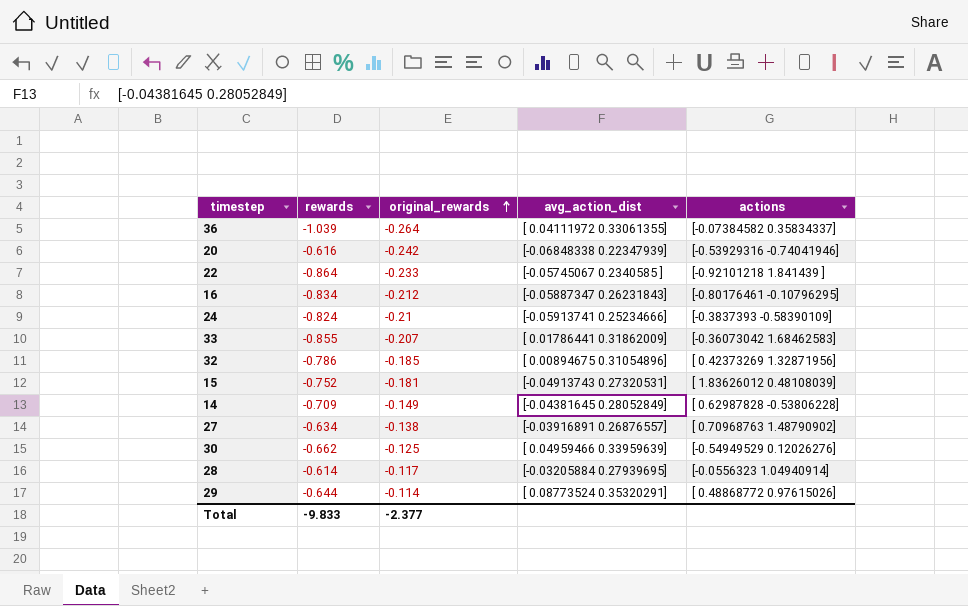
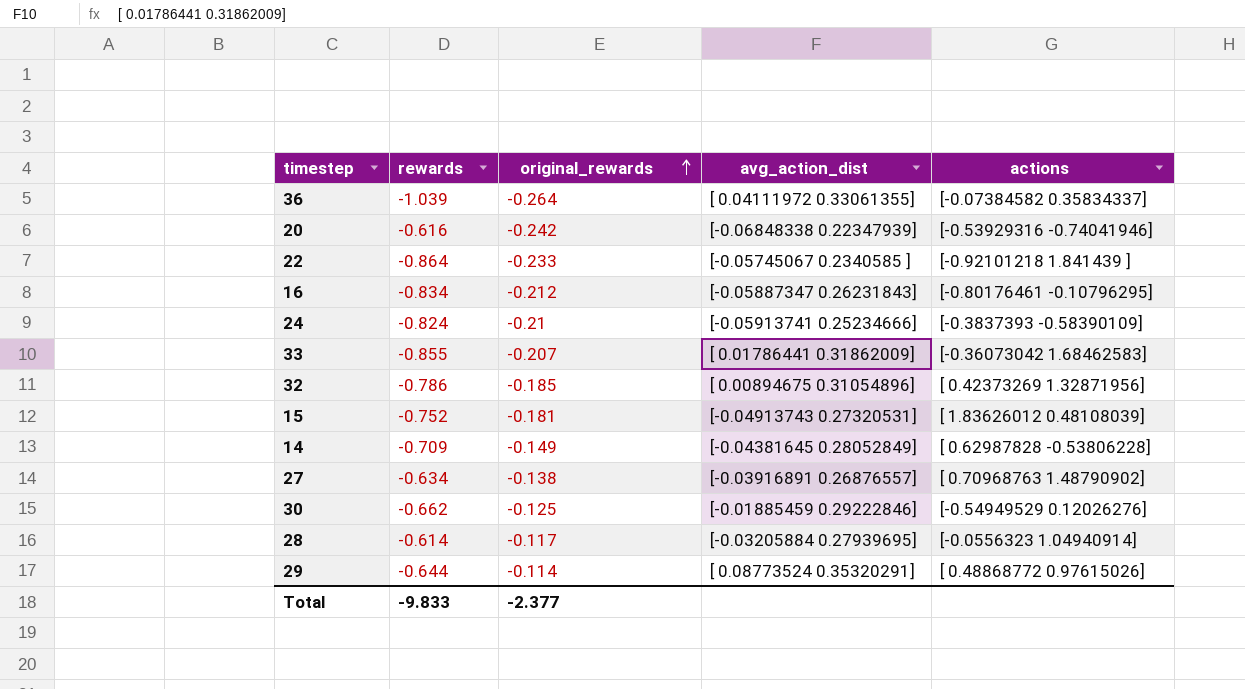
30 | avg_action_dist: [ 0.04959466 0.33959639] -> [-0.01885459 0.29222846]

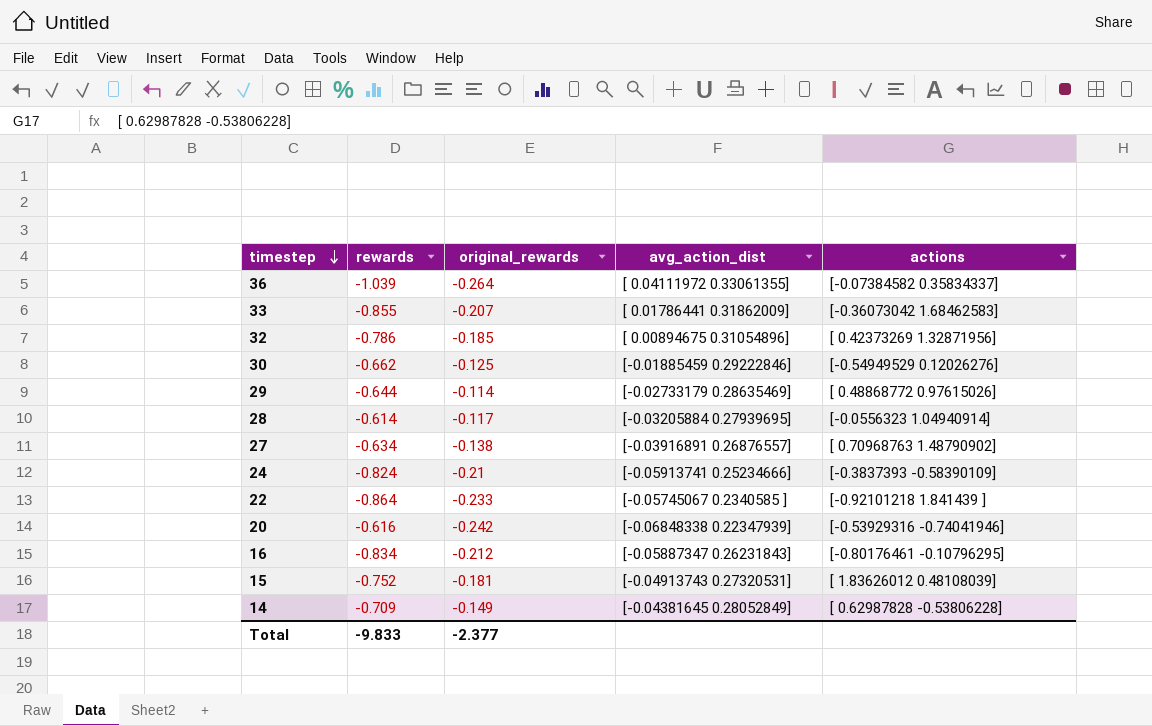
row order: original_rewards ascending -> timestep descending
29 | avg_action_dist: [ 0.08773524 0.35320291] -> [-0.02733179 0.28635469]

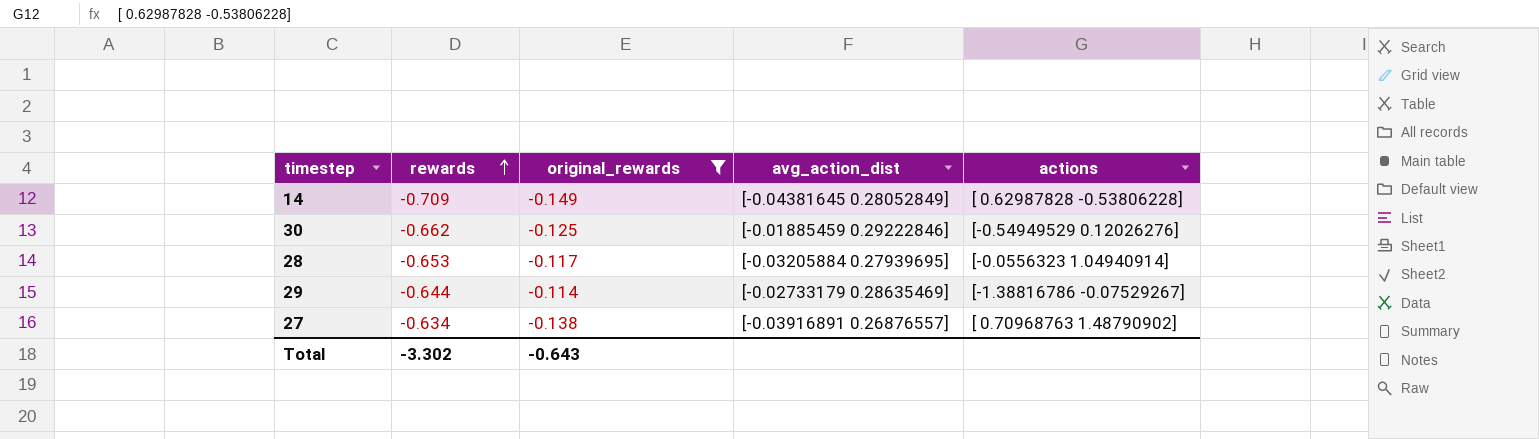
filter: none -> original_rewards >= -0.149
row order: timestep descending -> rewards ascending
28 | rewards: -0.614 -> -0.653
29 | actions: [ 0.48868772 0.97615026] -> [-1.38816786 -0.07529267]
Total | rewards: -9.833 -> -3.302
Total | original_rewards: -2.377 -> -0.643

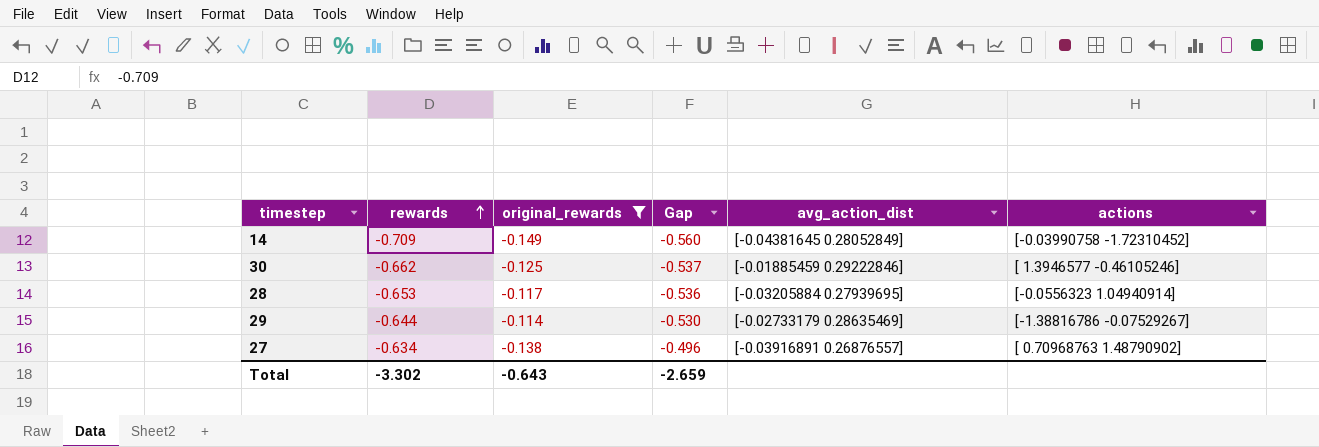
column Gap | formula: none -> [rewards] - [original_rewards]
14 | actions: [ 0.62987828 -0.53806228] -> [-0.03990758 -1.72310452]
30 | actions: [-0.54949529 0.12026276] -> [ 1.3946577 -0.46105246]

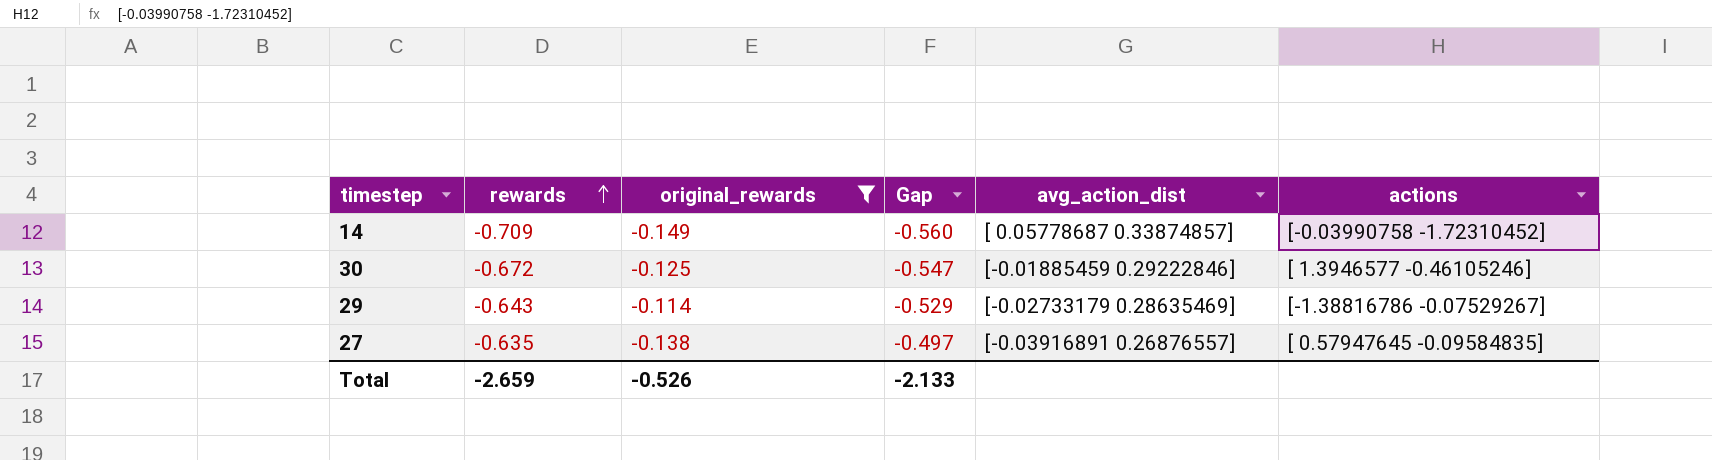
row 28: -0.653 | -0.117 | -0.536 | [-0.03205884 0.27939695] | [-0.0556323 1.04940914] -> none
14 | avg_action_dist: [-0.04381645 0.28052849] -> [ 0.05778687 0.33874857]
30 | rewards: -0.662 -> -0.672
30 | Gap: -0.537 -> -0.547
29 | rewards: -0.644 -> -0.643
29 | Gap: -0.530 -> -0.529
27 | rewards: -0.634 -> -0.635
27 | Gap: -0.496 -> -0.497
27 | actions: [ 0.70968763 1.48790902] -> [ 0.57947645 -0.09584835]
Total | rewards: -3.302 -> -2.659
Total | original_rewards: -0.643 -> -0.526
Total | Gap: -2.659 -> -2.133

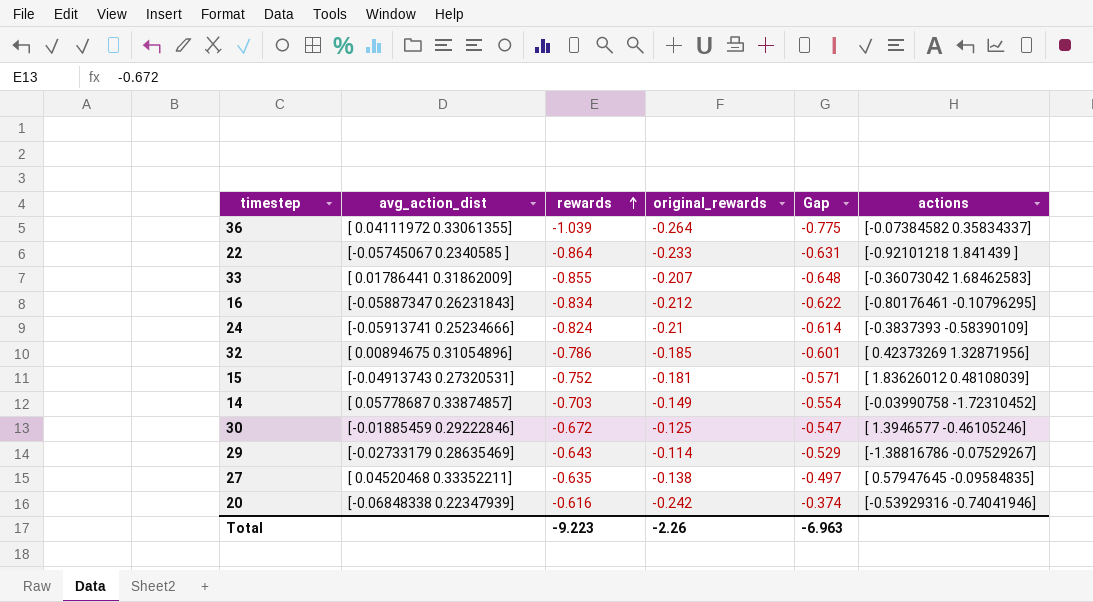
filter: original_rewards >= -0.149 -> none
column avg_action_dist | position: 5 -> 2
14 | rewards: -0.709 -> -0.703
14 | Gap: -0.560 -> -0.554
27 | avg_action_dist: [-0.03916891 0.26876557] -> [ 0.04520468 0.33352211]
Total | rewards: -2.659 -> -9.223
Total | original_rewards: -0.526 -> -2.26
Total | Gap: -2.133 -> -6.963

